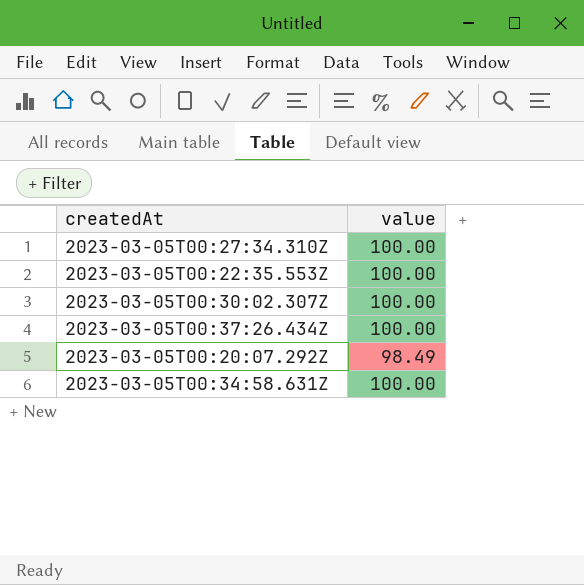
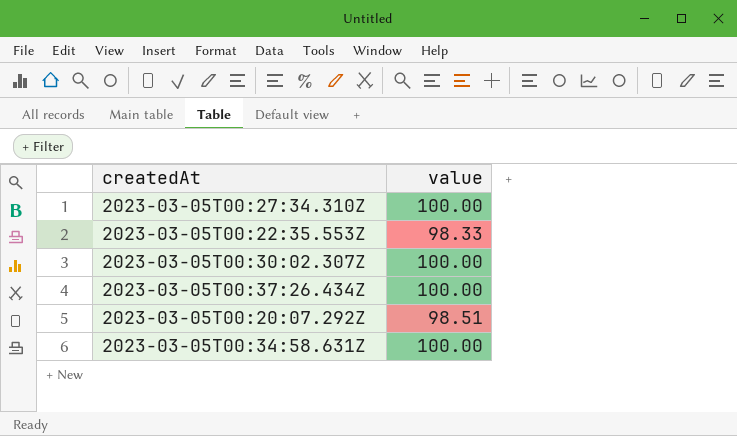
2023-03-05T00:22:35.553Z | value: 100.00 -> 98.33
2023-03-05T00:20:07.292Z | value: 98.49 -> 98.51

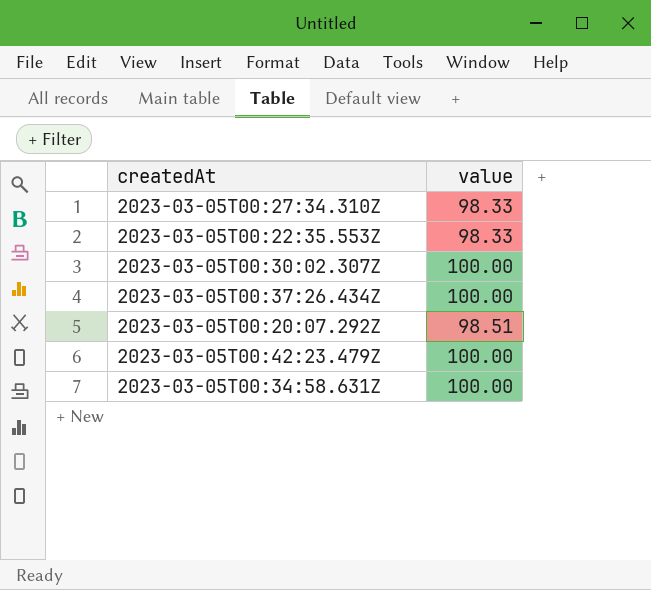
2023-03-05T00:27:34.310Z | value: 100.00 -> 98.33
row 2023-03-05T00:42:23.479Z: none -> 100.00

